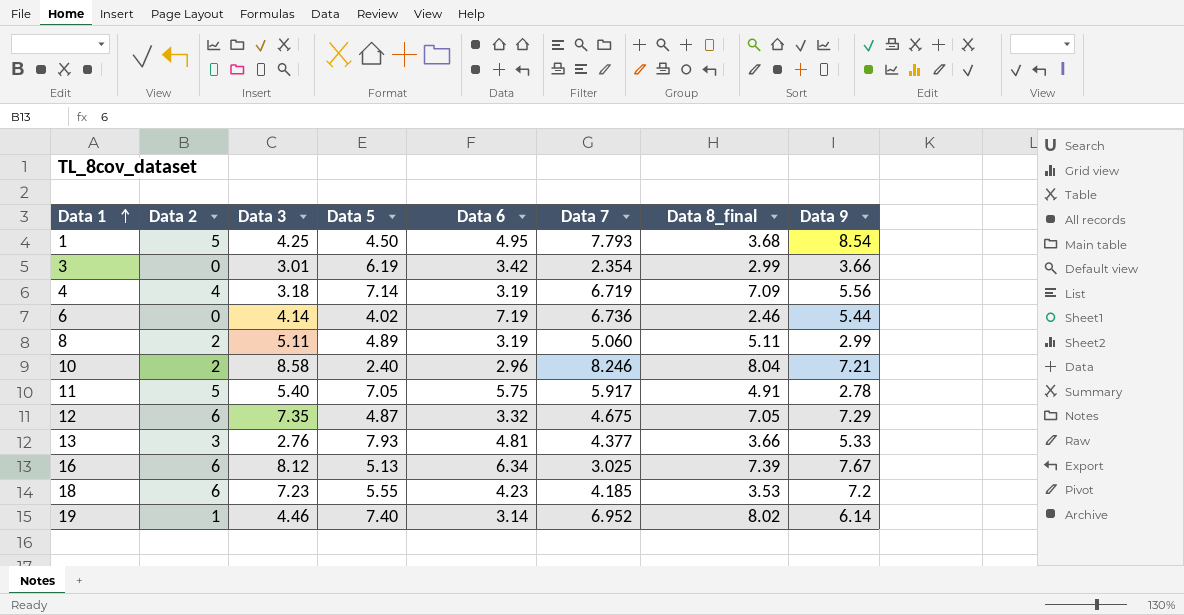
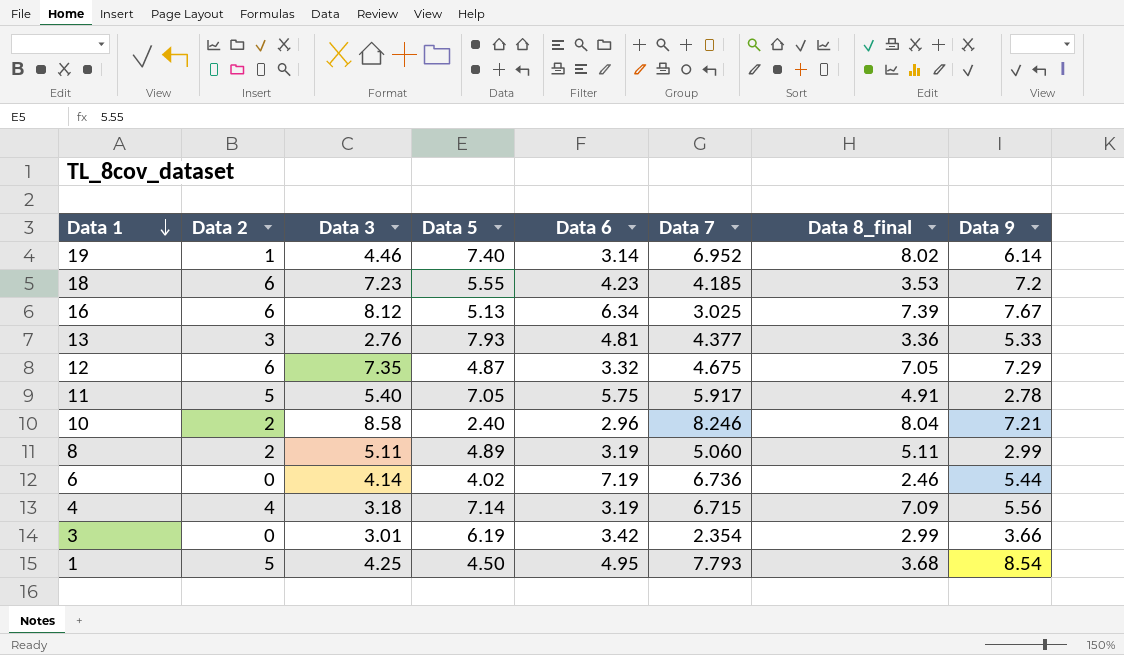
row order: Data 1 ascending -> Data 1 descending
13 | Data 8_final: 3.66 -> 3.36
4 | Data 7: 6.719 -> 6.715

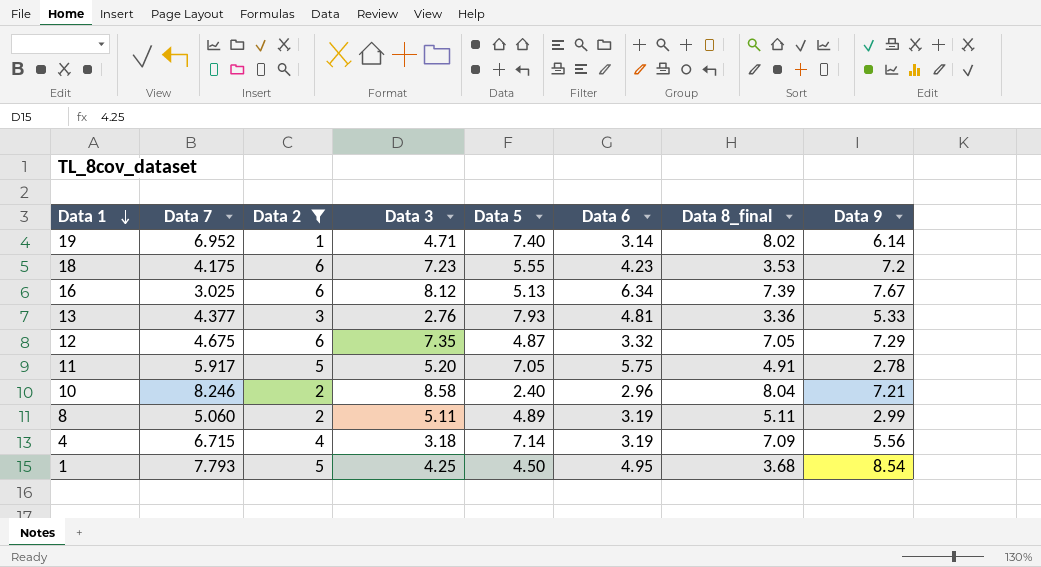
filter: none -> Data 2 != 0
column Data 7 | position: 6 -> 2
19 | Data 3: 4.46 -> 4.71
18 | Data 7: 4.185 -> 4.175
11 | Data 3: 5.40 -> 5.20

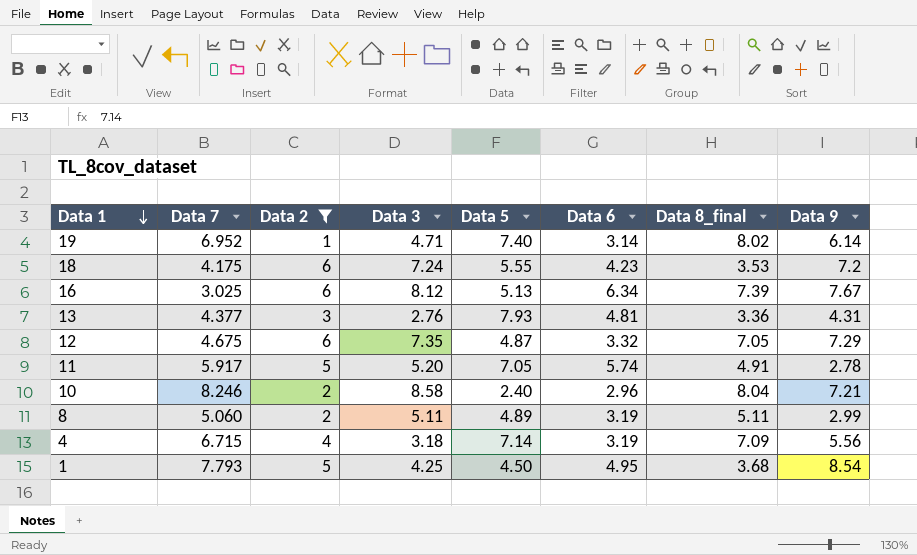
18 | Data 3: 7.23 -> 7.24
13 | Data 9: 5.33 -> 4.31
11 | Data 6: 5.75 -> 5.74

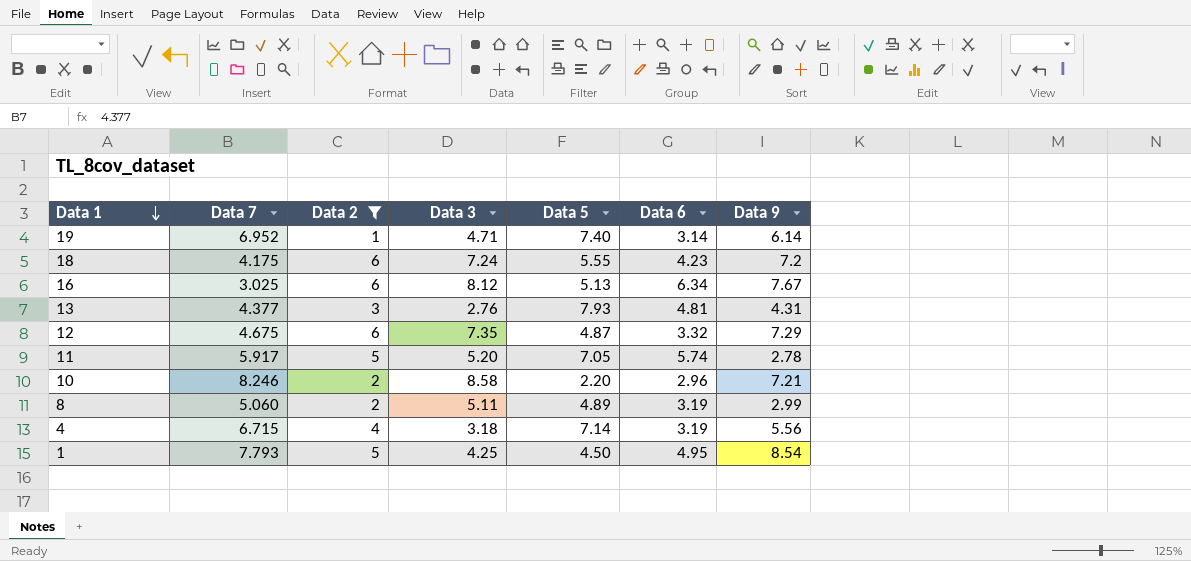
column Data 8_final | position: 7 -> none
10 | Data 5: 2.40 -> 2.20

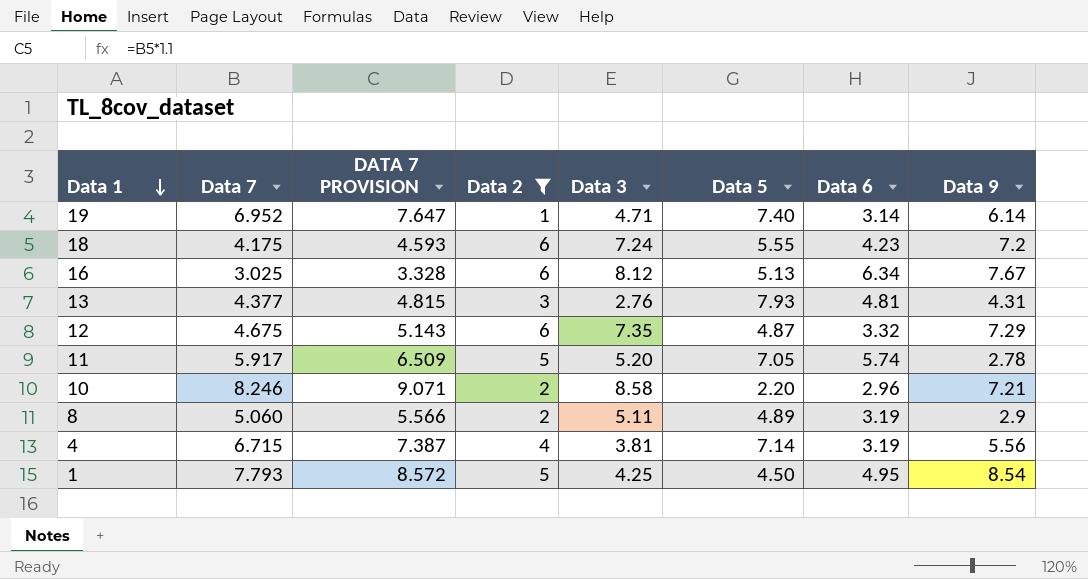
column DATA 7 PROVISION | formula: none -> [Data 7] * 1.1
8 | Data 9: 2.99 -> 2.9
4 | Data 3: 3.18 -> 3.81

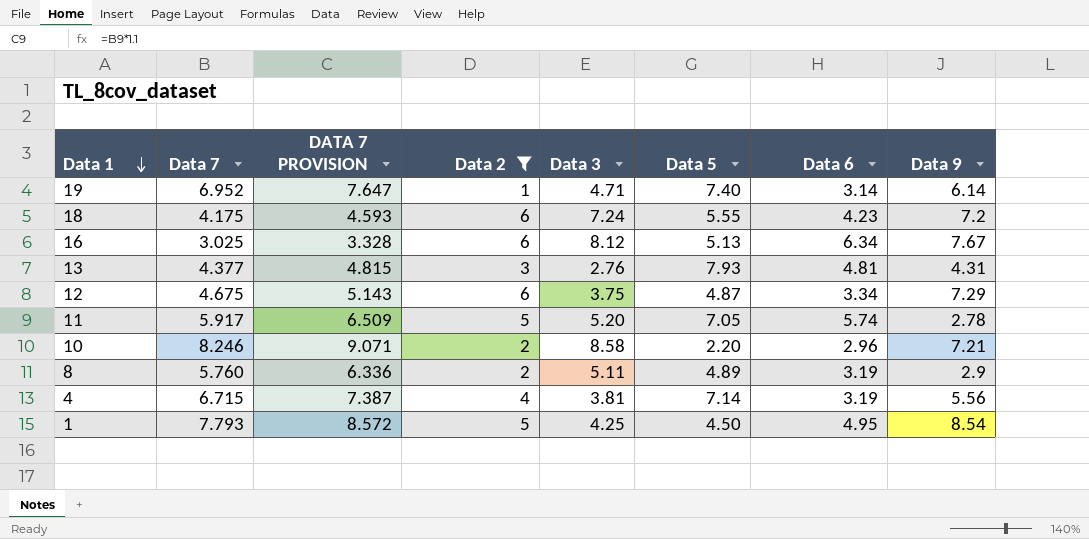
12 | Data 3: 7.35 -> 3.75
12 | Data 6: 3.32 -> 3.34
8 | Data 7: 5.060 -> 5.760
8 | DATA 7 PROVISION: 5.566 -> 6.336

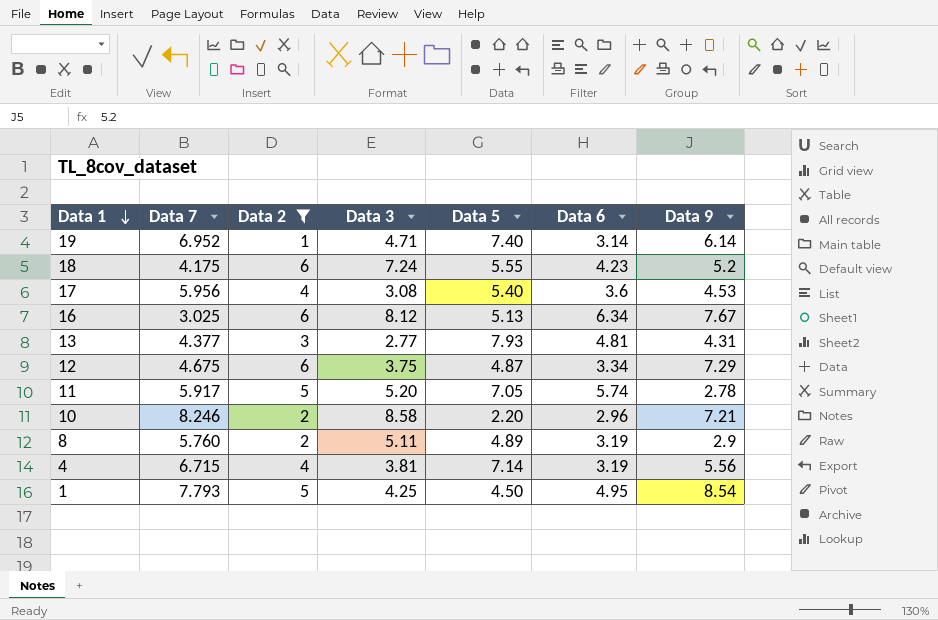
column DATA 7 PROVISION | formula: [Data 7] * 1.1 -> none
18 | Data 9: 7.2 -> 5.2
row 17: none -> 5.956 | 4 | 3.08 | 5.40 | 3.6 | 4.53
13 | Data 3: 2.76 -> 2.77

